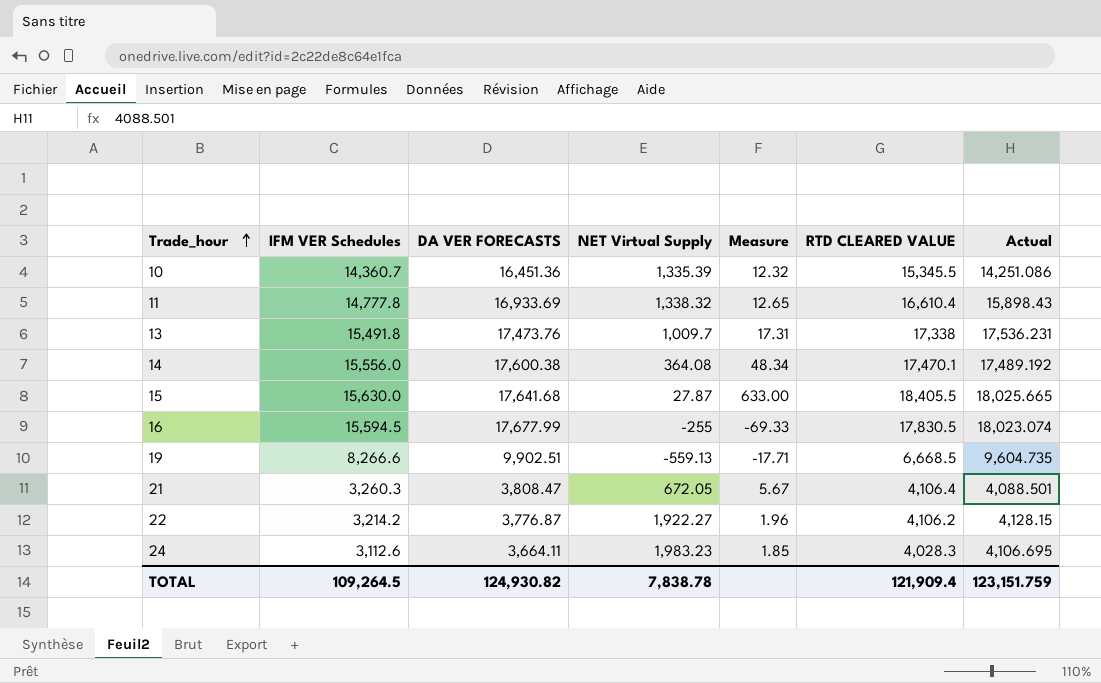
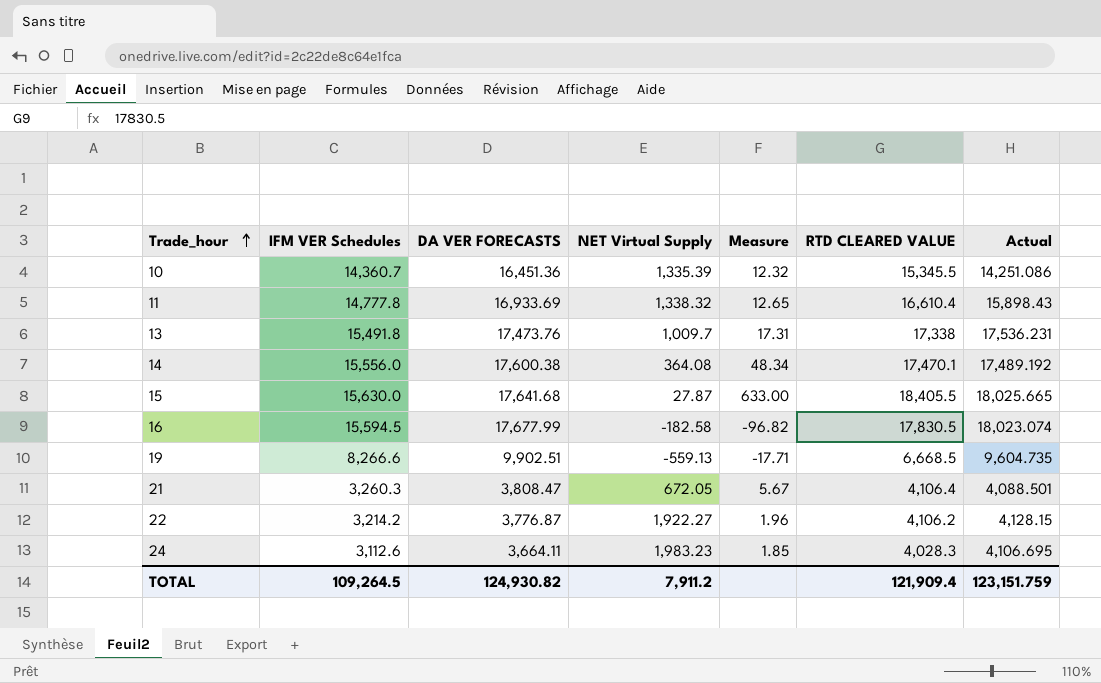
16 | NET Virtual Supply: -255 -> -182.58
16 | Measure: -69.33 -> -96.82
TOTAL | NET Virtual Supply: 7,838.78 -> 7,911.2

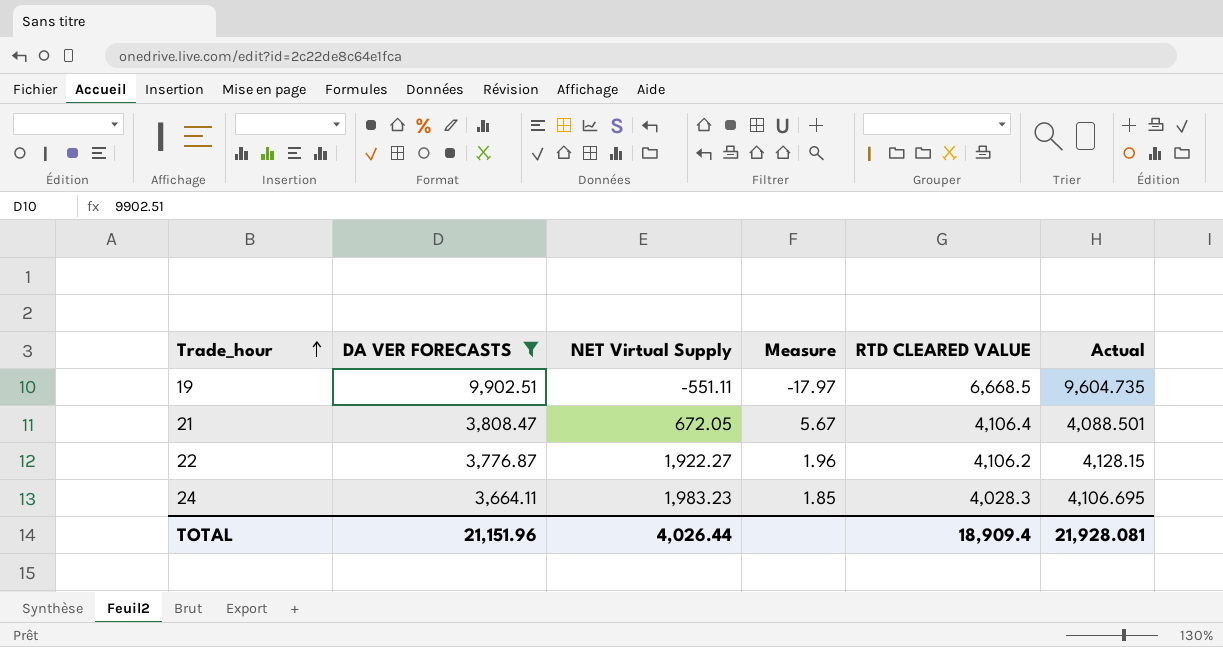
filter: none -> DA VER FORECASTS <= 9,902.51
column IFM VER Schedules | position: 2 -> none
19 | NET Virtual Supply: -559.13 -> -551.11
19 | Measure: -17.71 -> -17.97
TOTAL | DA VER FORECASTS: 124,930.82 -> 21,151.96
TOTAL | NET Virtual Supply: 7,911.2 -> 4,026.44
TOTAL | RTD CLEARED VALUE: 121,909.4 -> 18,909.4
TOTAL | Actual: 123,151.759 -> 21,928.081

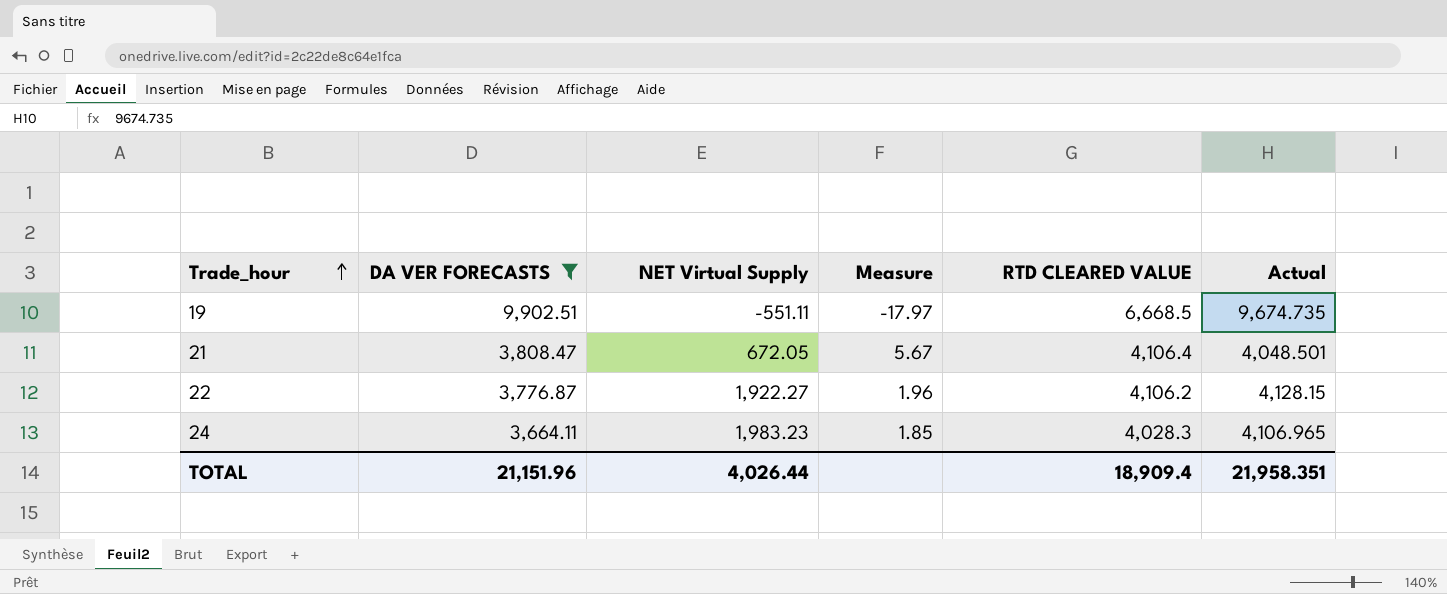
19 | Actual: 9,604.735 -> 9,674.735
21 | Actual: 4,088.501 -> 4,048.501
24 | Actual: 4,106.695 -> 4,106.965
TOTAL | Actual: 21,928.081 -> 21,958.351

